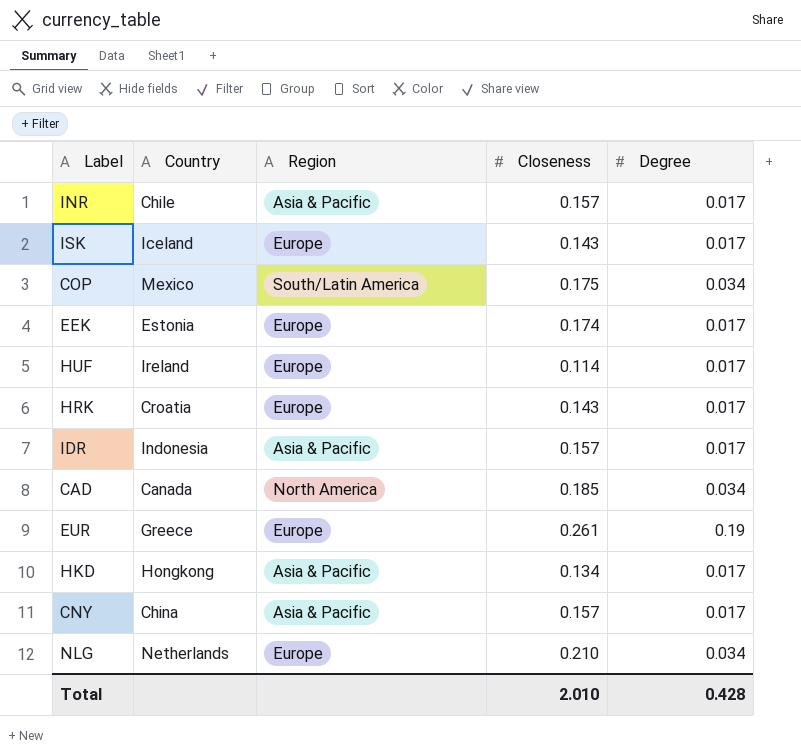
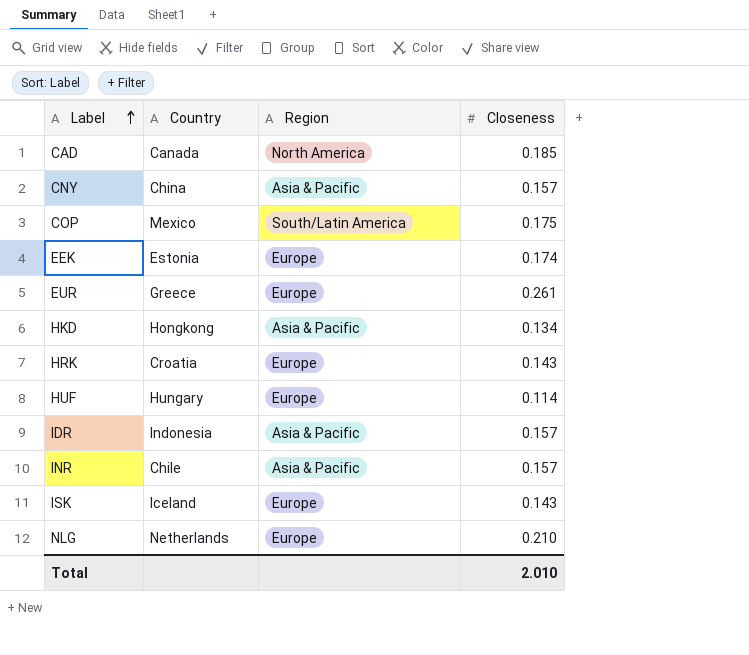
row order: none -> Label ascending
column Degree | position: 5 -> none
HUF | Country: Ireland -> Hungary

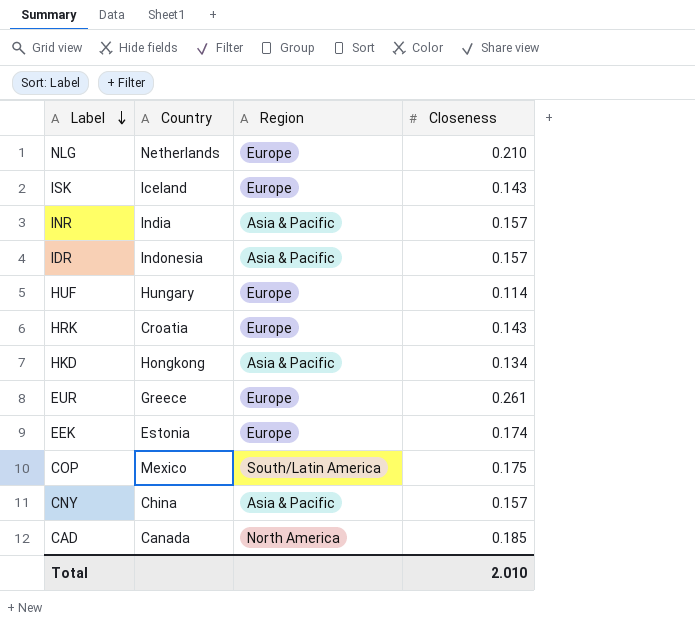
row order: Label ascending -> Label descending
INR | Country: Chile -> India

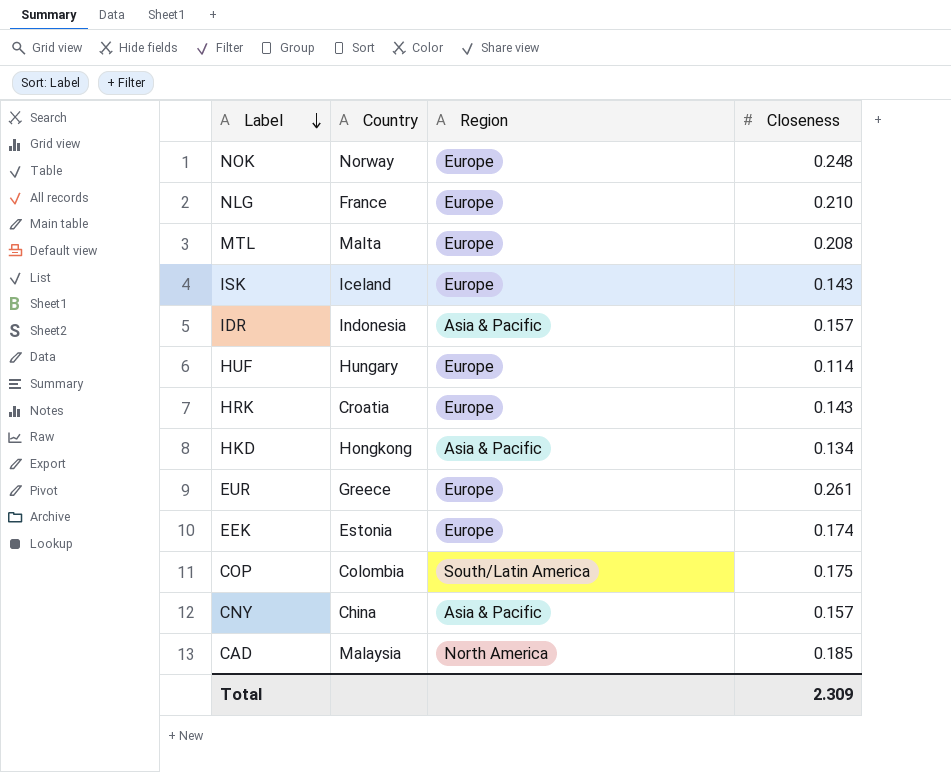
row INR: India | Asia & Pacific | 0.157 -> none
row NOK: none -> Norway | Europe | 0.248
NLG | Country: Netherlands -> France
row MTL: none -> Malta | Europe | 0.208
COP | Country: Mexico -> Colombia
CAD | Country: Canada -> Malaysia
Total | Closeness: 2.010 -> 2.309

